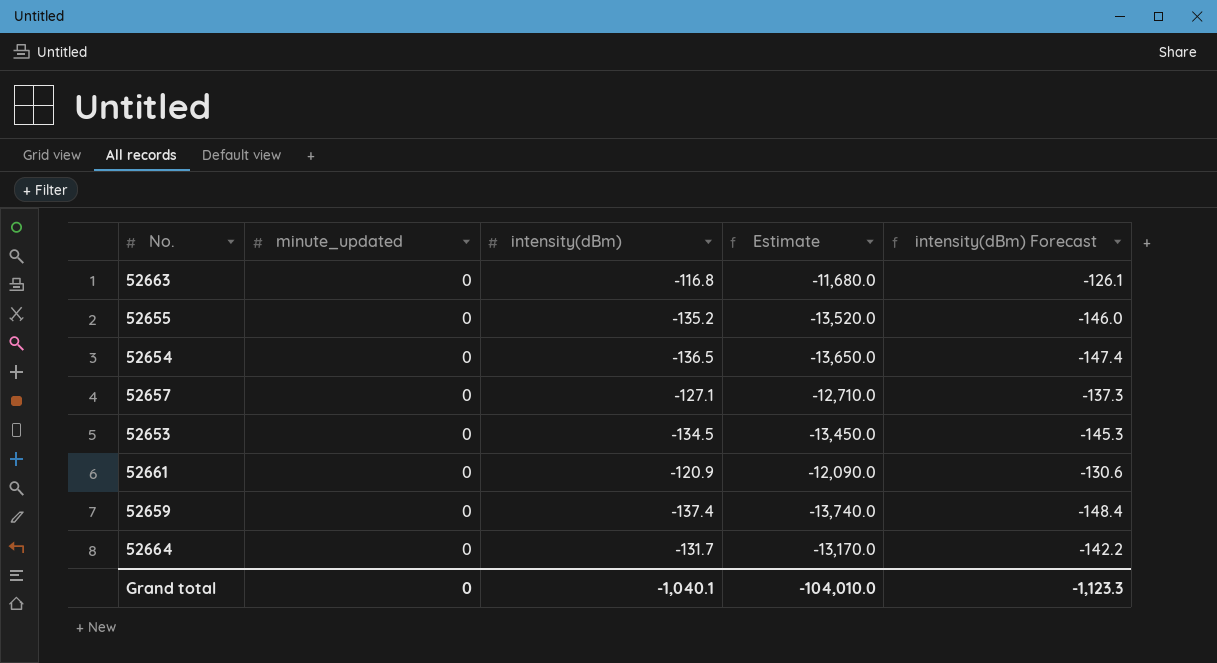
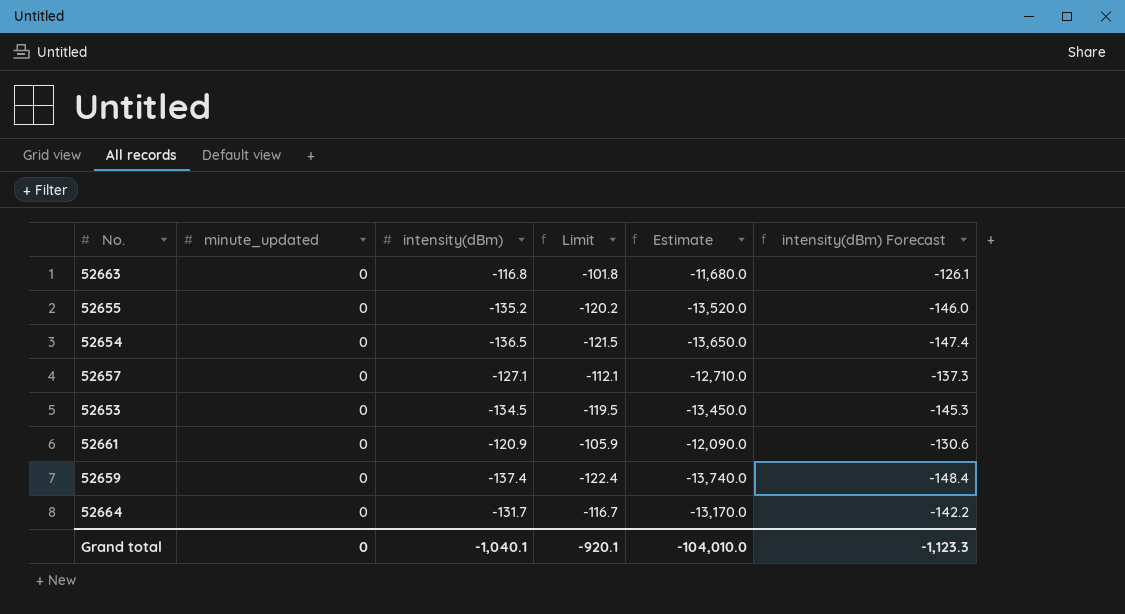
column Limit | formula: none -> [intensity(dBm)] + 15

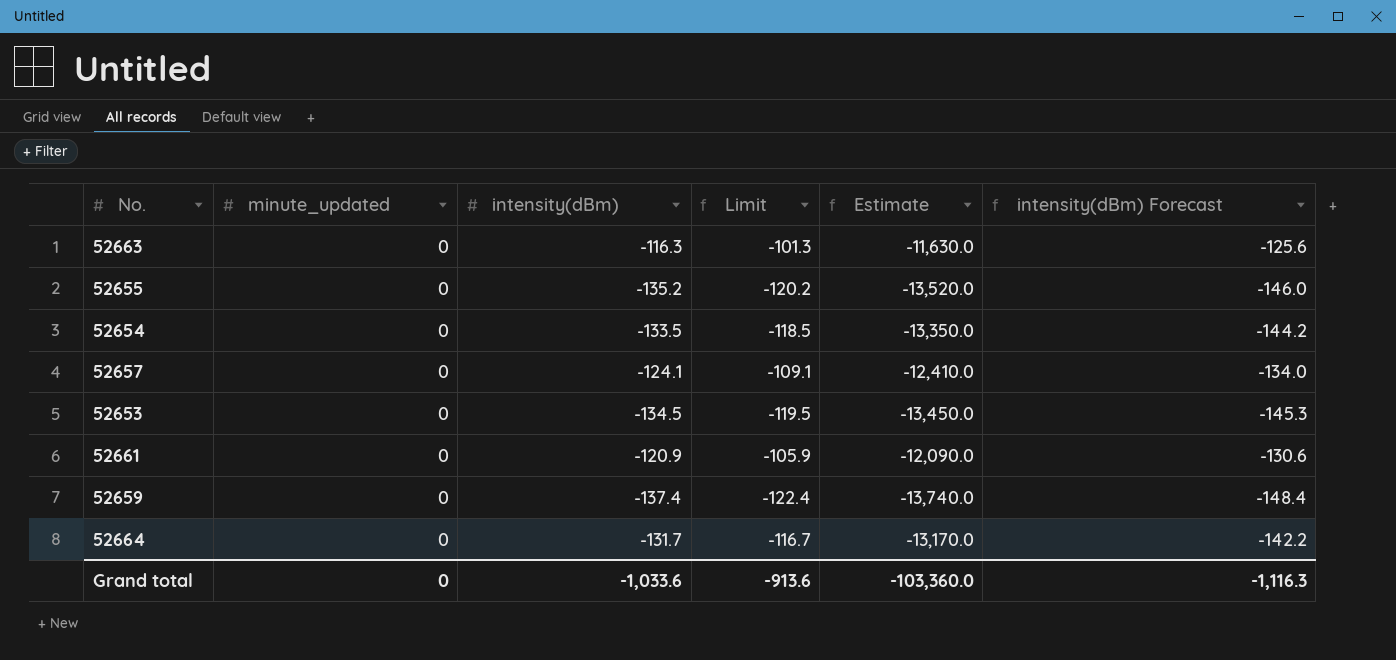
52663 | intensity(dBm): -116.8 -> -116.3
52663 | Limit: -101.8 -> -101.3
52663 | Estimate: -11,680.0 -> -11,630.0
52663 | intensity(dBm) Forecast: -126.1 -> -125.6
52654 | intensity(dBm): -136.5 -> -133.5
52654 | Limit: -121.5 -> -118.5
52654 | Estimate: -13,650.0 -> -13,350.0
52654 | intensity(dBm) Forecast: -147.4 -> -144.2
52657 | intensity(dBm): -127.1 -> -124.1
52657 | Limit: -112.1 -> -109.1
52657 | Estimate: -12,710.0 -> -12,410.0
52657 | intensity(dBm) Forecast: -137.3 -> -134.0
Grand total | intensity(dBm): -1,040.1 -> -1,033.6
Grand total | Limit: -920.1 -> -913.6
Grand total | Estimate: -104,010.0 -> -103,360.0
Grand total | intensity(dBm) Forecast: -1,123.3 -> -1,116.3

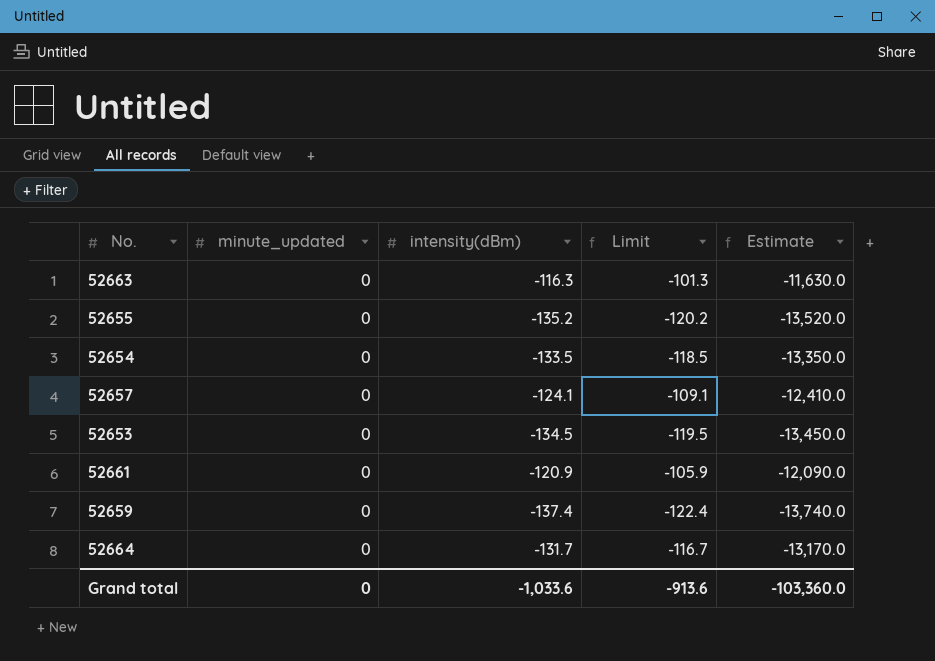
column intensity(dBm) Forecast | formula: [intensity(dBm)] * 1.08 -> none

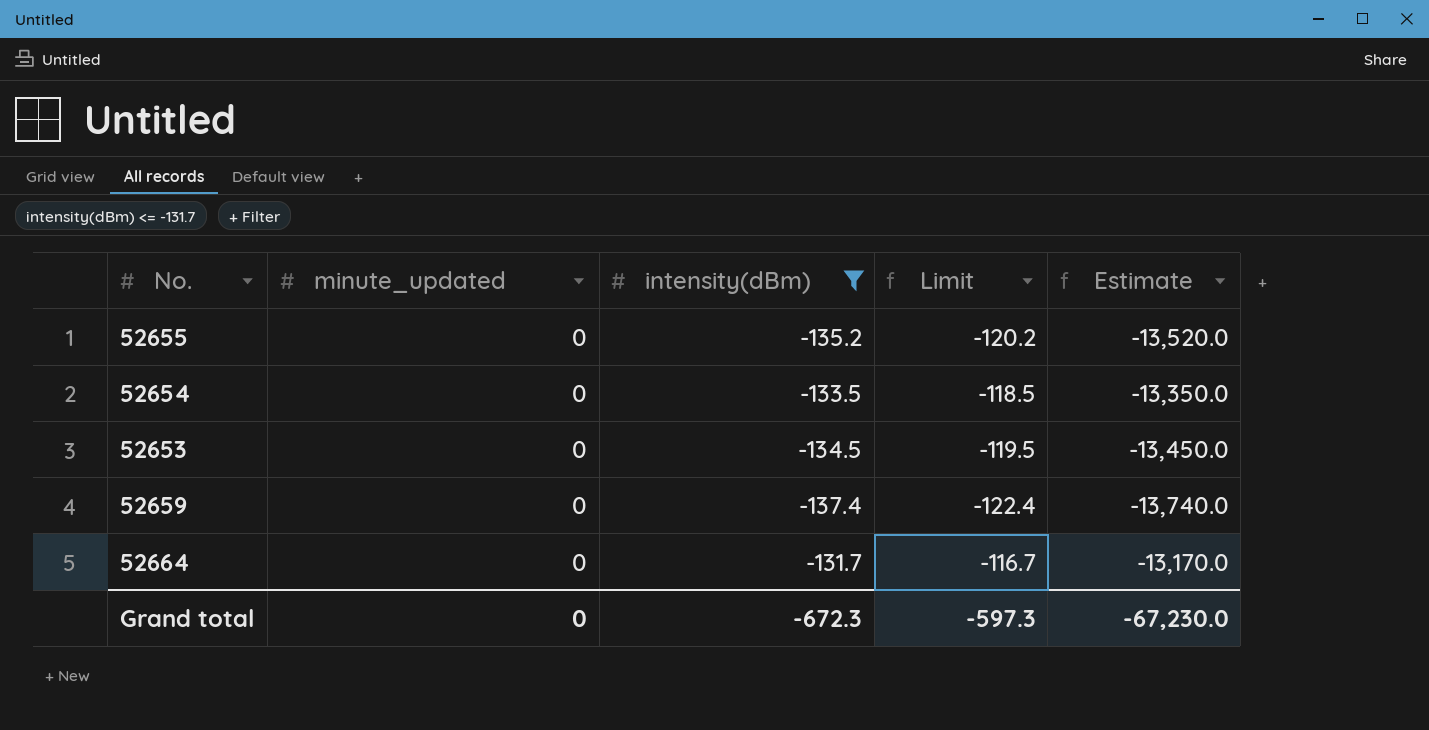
filter: none -> intensity(dBm) <= -131.7
Grand total | intensity(dBm): -1,033.6 -> -672.3
Grand total | Limit: -913.6 -> -597.3
Grand total | Estimate: -103,360.0 -> -67,230.0

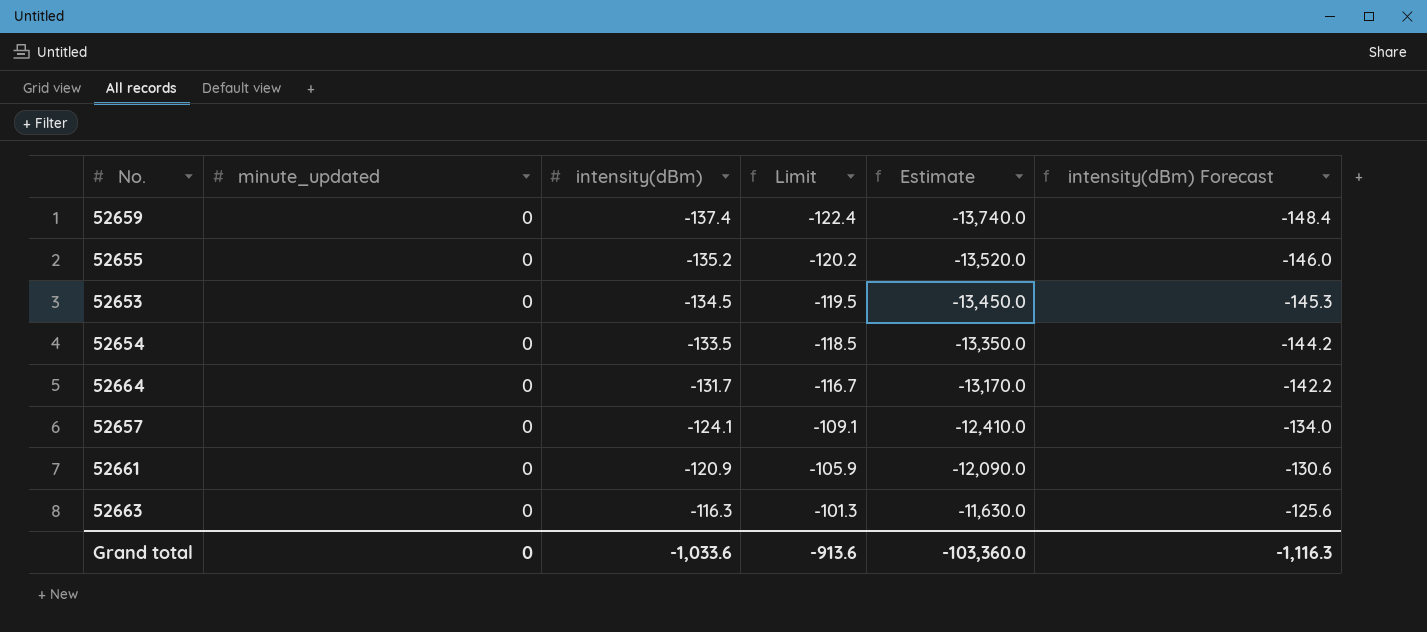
filter: intensity(dBm) <= -131.7 -> none
row order: none -> intensity(dBm) ascending
column intensity(dBm) Forecast | formula: none -> [intensity(dBm)] * 1.08
Grand total | intensity(dBm): -672.3 -> -1,033.6
Grand total | Limit: -597.3 -> -913.6
Grand total | Estimate: -67,230.0 -> -103,360.0

